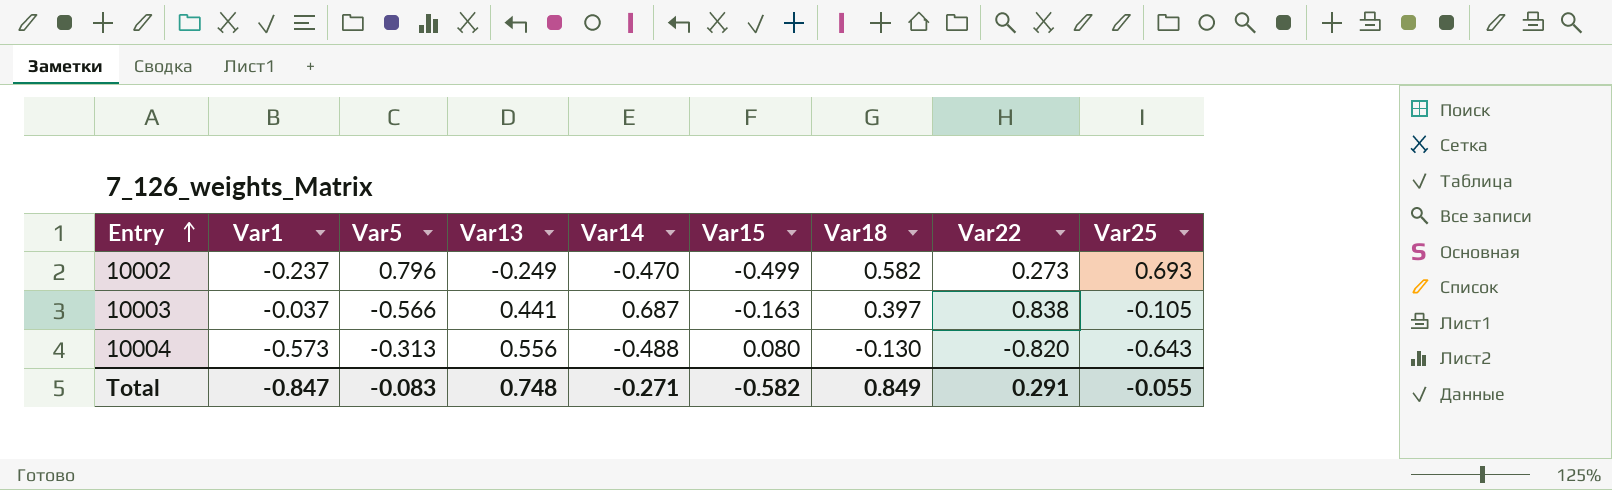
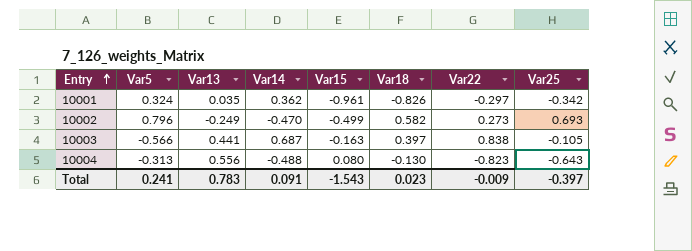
column Var1 | position: 2 -> none
row 10001: none -> 0.324 | 0.035 | 0.362 | -0.961 | -0.826 | -0.297 | -0.342
10004 | Var22: -0.820 -> -0.823
Total | Var5: -0.083 -> 0.241
Total | Var13: 0.748 -> 0.783
Total | Var14: -0.271 -> 0.091
Total | Var15: -0.582 -> -1.543
Total | Var18: 0.849 -> 0.023
Total | Var22: 0.291 -> -0.009
Total | Var25: -0.055 -> -0.397

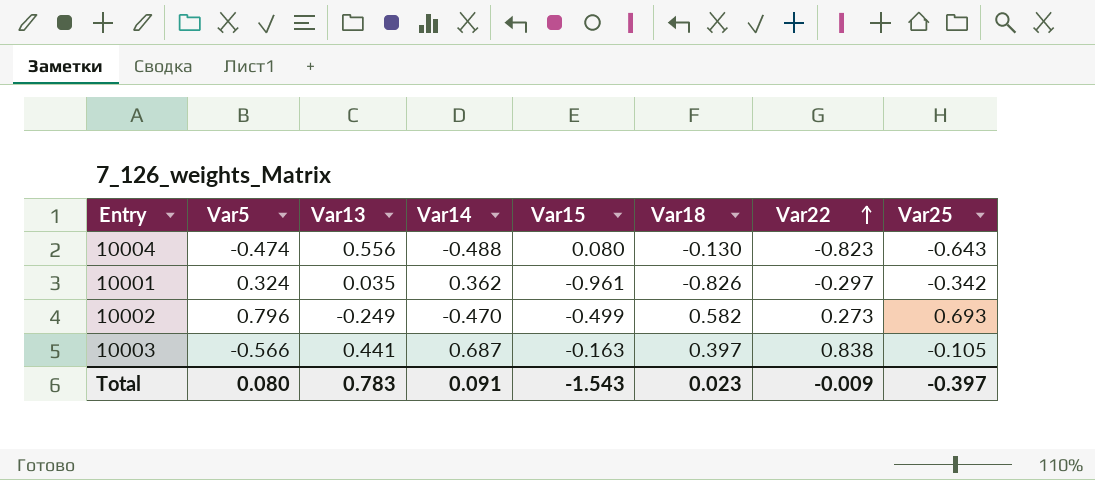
row order: Entry ascending -> Var22 ascending
10004 | Var5: -0.313 -> -0.474
Total | Var5: 0.241 -> 0.080

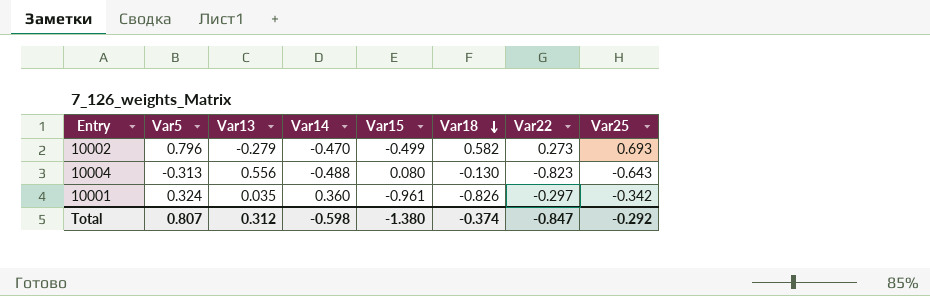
row order: Var22 ascending -> Var18 descending
row 10003: -0.566 | 0.441 | 0.687 | -0.163 | 0.397 | 0.838 | -0.105 -> none
10002 | Var13: -0.249 -> -0.279
10004 | Var5: -0.474 -> -0.313
10001 | Var14: 0.362 -> 0.360
Total | Var5: 0.080 -> 0.807
Total | Var13: 0.783 -> 0.312
Total | Var14: 0.091 -> -0.598
Total | Var15: -1.543 -> -1.380
Total | Var18: 0.023 -> -0.374
Total | Var22: -0.009 -> -0.847
Total | Var25: -0.397 -> -0.292

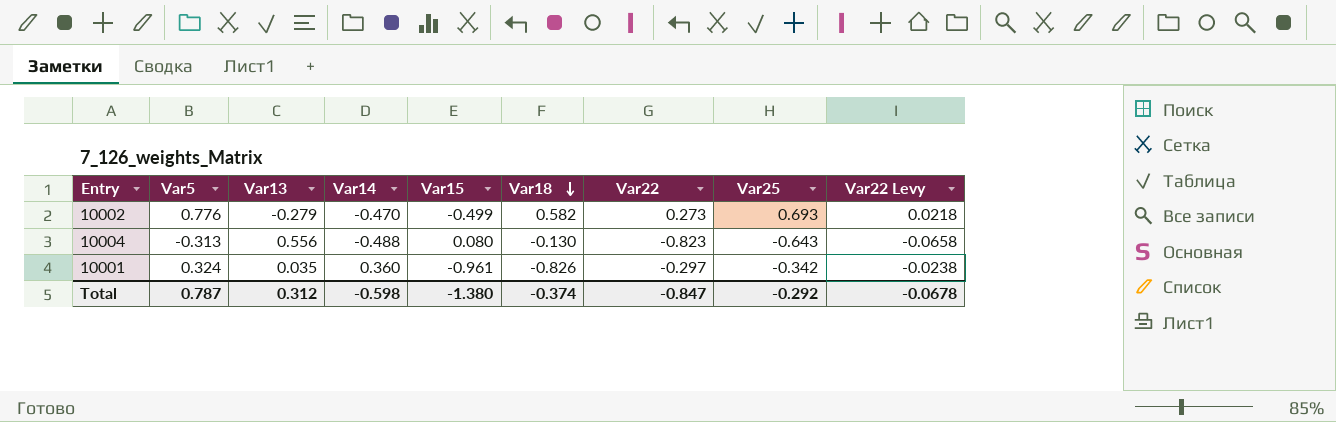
column Var22 Levy | formula: none -> [Var22] * 0.08
10002 | Var5: 0.796 -> 0.776
Total | Var5: 0.807 -> 0.787

